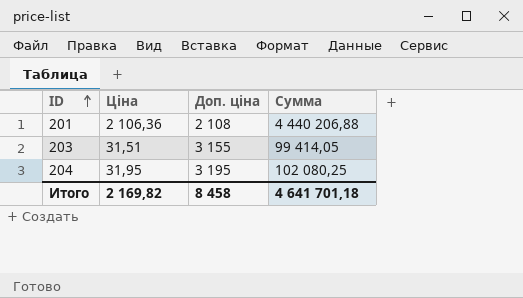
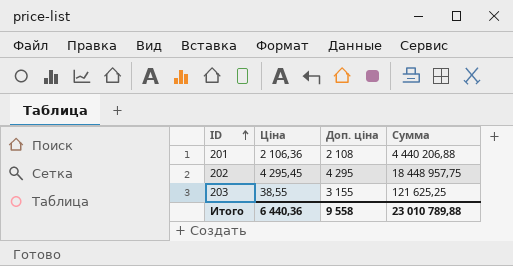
row 204: 31,95 | 3 195 | 102 080,25 -> none
row 202: none -> 4 295,45 | 4 295 | 18 448 957,75
203 | Ціна: 31,51 -> 38,55
203 | Сумма: 99 414,05 -> 121 625,25
Итого | Ціна: 2 169,82 -> 6 440,36
Итого | Доп. ціна: 8 458 -> 9 558
Итого | Сумма: 4 641 701,18 -> 23 010 789,88

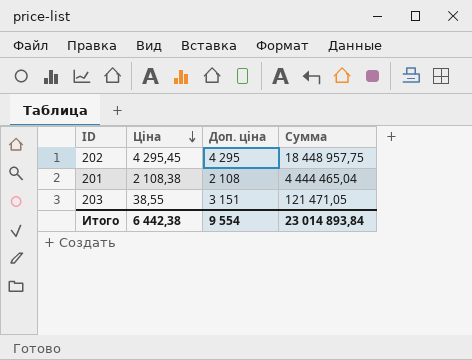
row order: ID ascending -> Ціна descending
201 | Ціна: 2 106,36 -> 2 108,38
201 | Сумма: 4 440 206,88 -> 4 444 465,04
203 | Доп. ціна: 3 155 -> 3 151
203 | Сумма: 121 625,25 -> 121 471,05
Итого | Ціна: 6 440,36 -> 6 442,38
Итого | Доп. ціна: 9 558 -> 9 554
Итого | Сумма: 23 010 789,88 -> 23 014 893,84

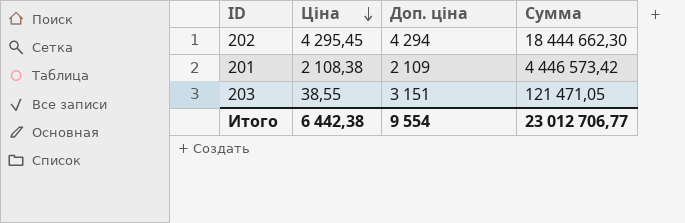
202 | Доп. ціна: 4 295 -> 4 294
202 | Сумма: 18 448 957,75 -> 18 444 662,30
201 | Доп. ціна: 2 108 -> 2 109
201 | Сумма: 4 444 465,04 -> 4 446 573,42
Итого | Сумма: 23 014 893,84 -> 23 012 706,77

